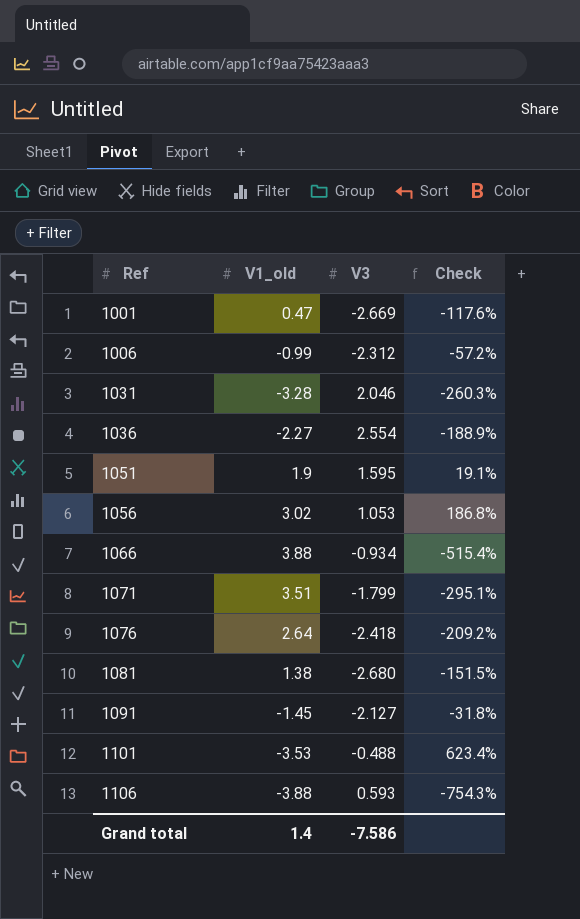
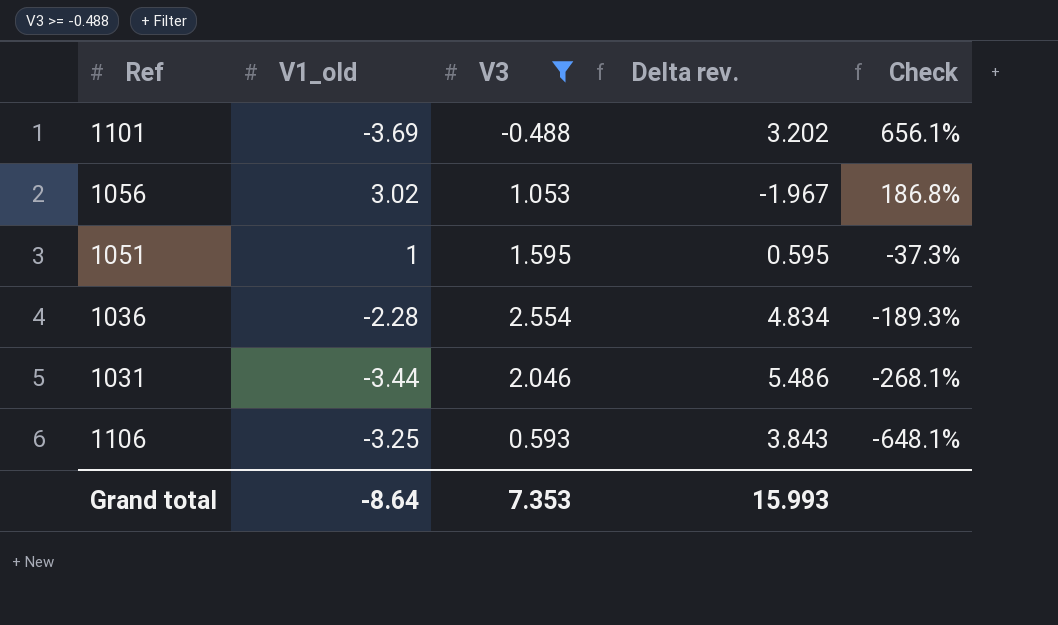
filter: none -> V3 >= -0.488
row order: Ref ascending -> Check descending
column Delta rev. | formula: none -> [V3] - [V1_old]
1101 | V1_old: -3.53 -> -3.69
1101 | Check: 623.4% -> 656.1%
1051 | V1_old: 1.9 -> 1
1051 | Check: 19.1% -> -37.3%
1036 | V1_old: -2.27 -> -2.28
1036 | Check: -188.9% -> -189.3%
1031 | V1_old: -3.28 -> -3.44
1031 | Check: -260.3% -> -268.1%
1106 | V1_old: -3.88 -> -3.25
1106 | Check: -754.3% -> -648.1%
Grand total | V1_old: 1.4 -> -8.64
Grand total | V3: -7.586 -> 7.353

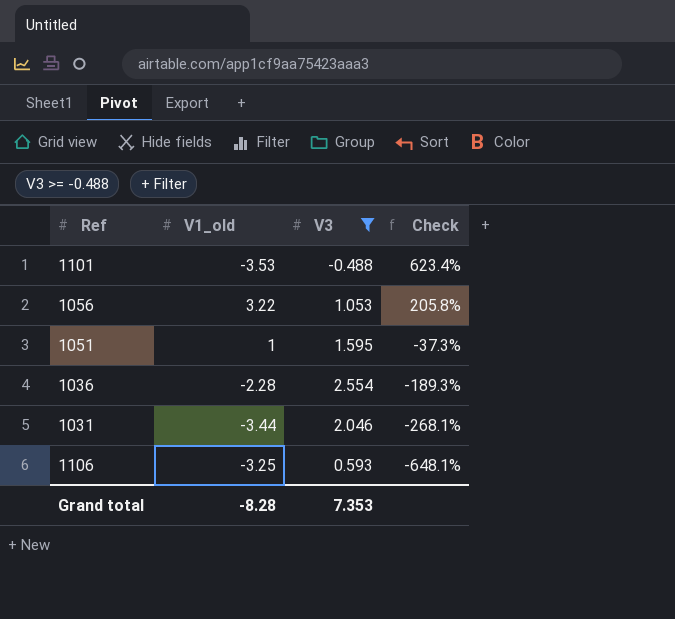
column Delta rev. | formula: [V3] - [V1_old] -> none
1101 | V1_old: -3.69 -> -3.53
1101 | Check: 656.1% -> 623.4%
1056 | V1_old: 3.02 -> 3.22
1056 | Check: 186.8% -> 205.8%
Grand total | V1_old: -8.64 -> -8.28

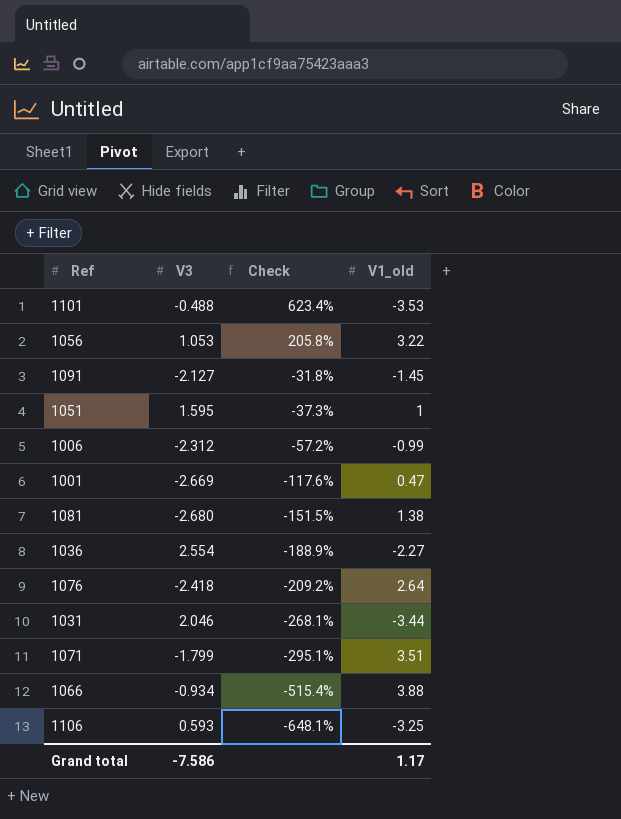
filter: V3 >= -0.488 -> none
column V1_old | position: 2 -> 4
1036 | Check: -189.3% -> -188.9%
1036 | V1_old: -2.28 -> -2.27
Grand total | V3: 7.353 -> -7.586
Grand total | V1_old: -8.28 -> 1.17

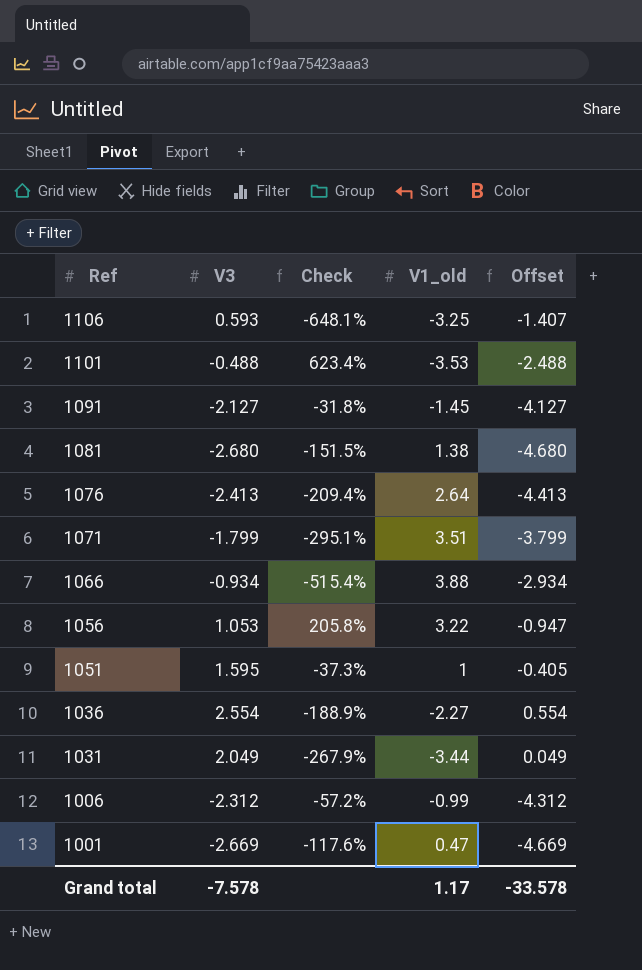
row order: Check descending -> Ref descending
column Offset | formula: none -> [V3] - 2
1076 | V3: -2.418 -> -2.413
1076 | Check: -209.2% -> -209.4%
1031 | V3: 2.046 -> 2.049
1031 | Check: -268.1% -> -267.9%
Grand total | V3: -7.586 -> -7.578

